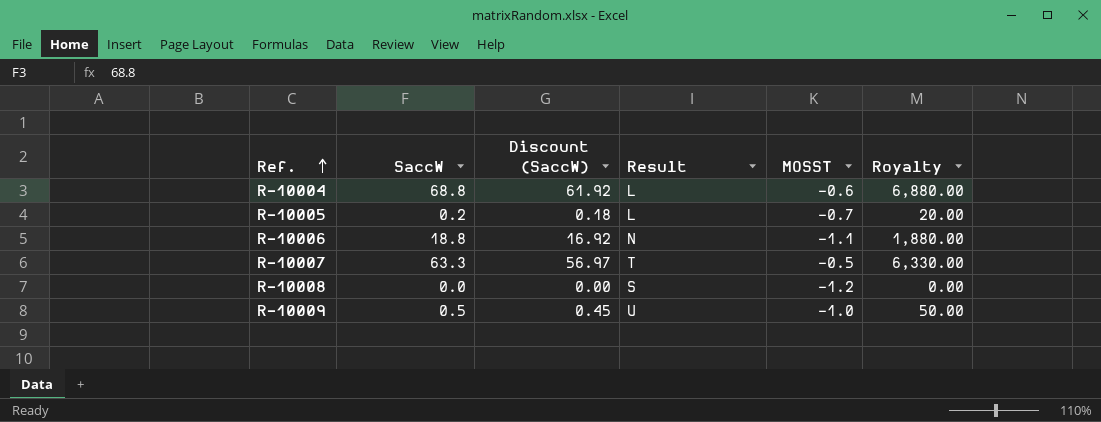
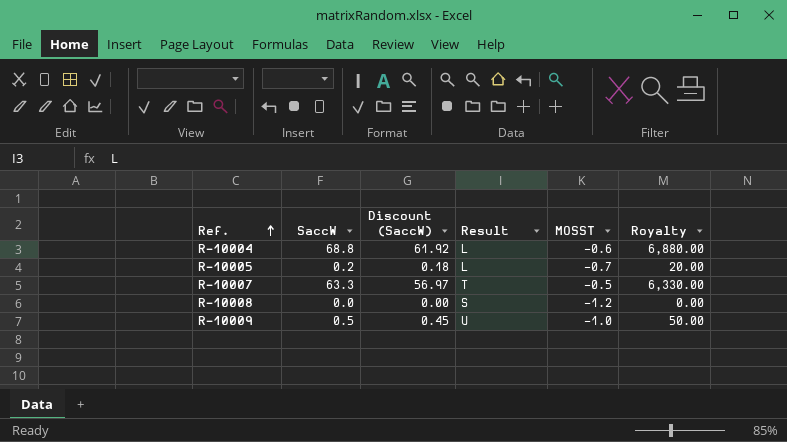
row R-10006: 18.8 | 16.92 | N | -1.1 | 1,880.00 -> none

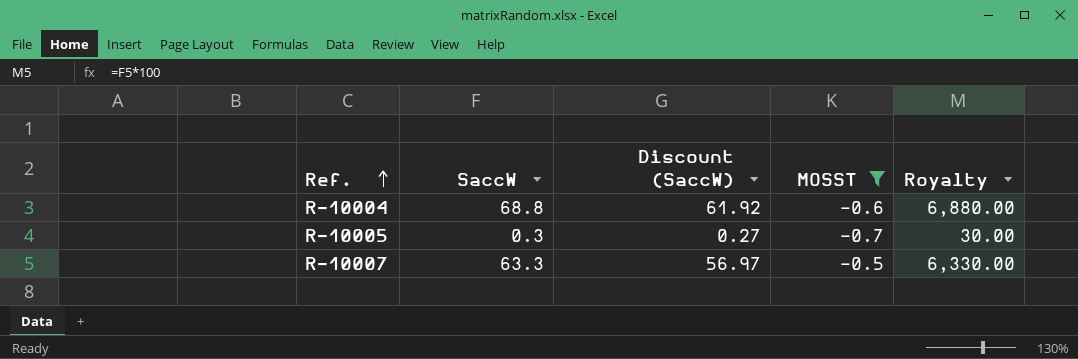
filter: none -> MOSST >= -0.7
column Result | position: 4 -> none
R-10005 | SaccW: 0.2 -> 0.3
R-10005 | Discount (SaccW): 0.18 -> 0.27
R-10005 | Royalty: 20.00 -> 30.00

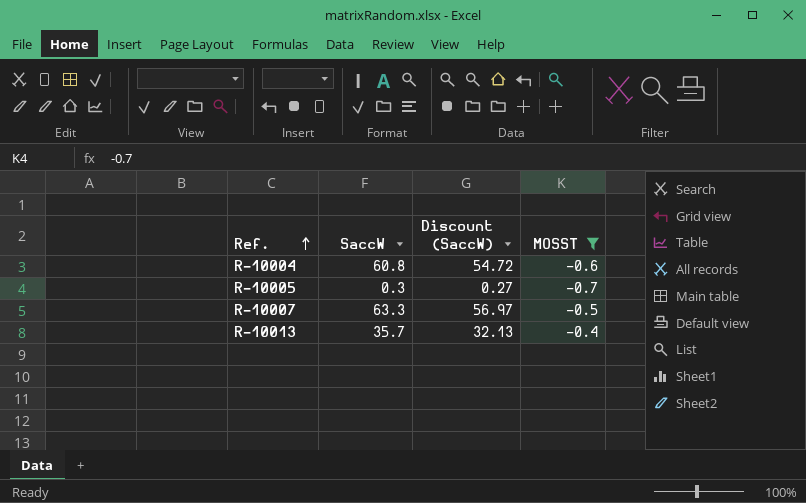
column Royalty | formula: [SaccW] * 100 -> none
R-10004 | SaccW: 68.8 -> 60.8
R-10004 | Discount (SaccW): 61.92 -> 54.72
row R-10013: none -> 35.7 | 32.13 | -0.4

